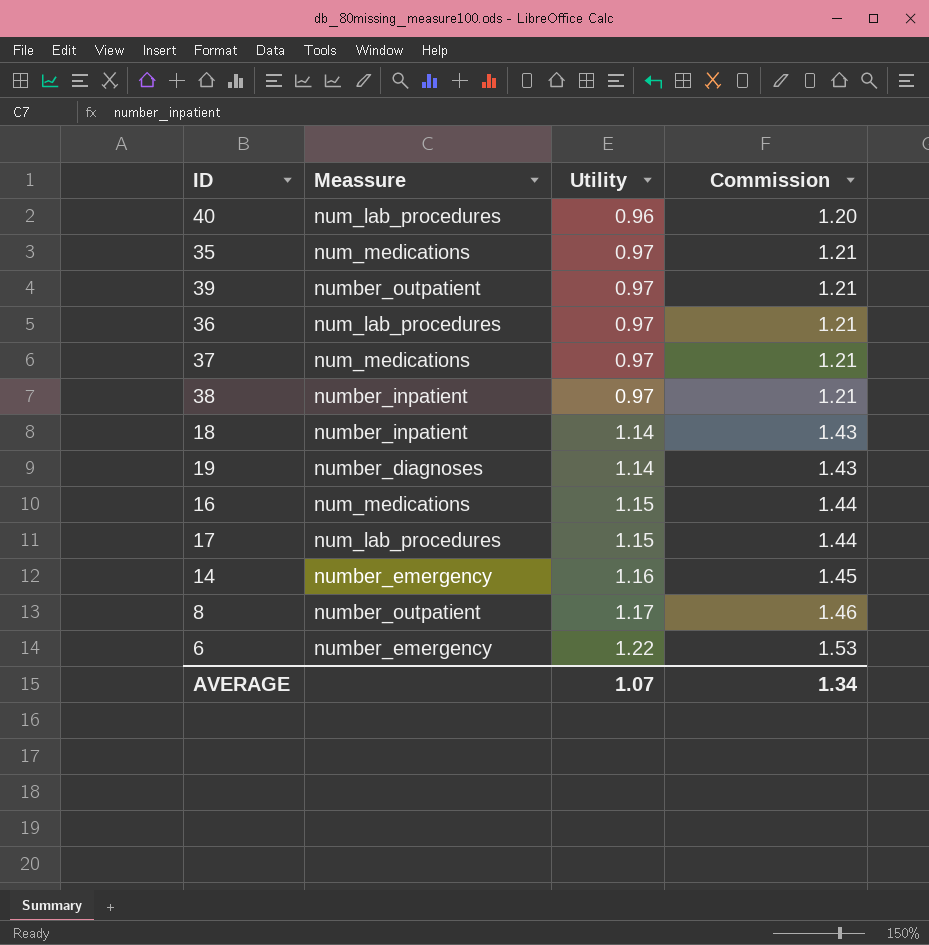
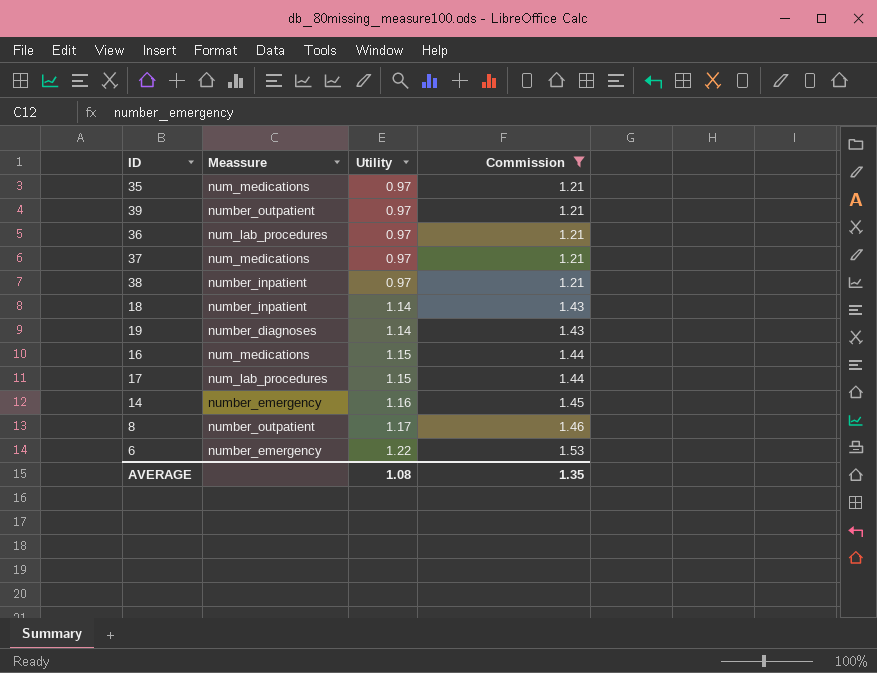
filter: none -> Commission != 1.20
AVERAGE | Utility: 1.07 -> 1.08
AVERAGE | Commission: 1.34 -> 1.35

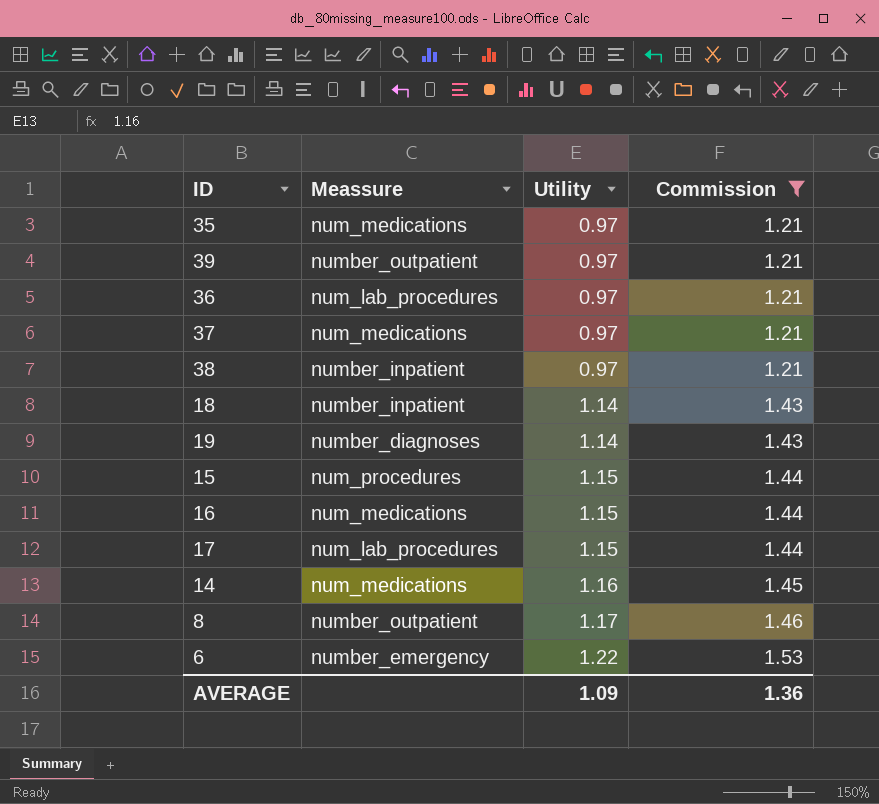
row 15: none -> num_procedures | 1.15 | 1.44
14 | Meassure: number_emergency -> num_medications
AVERAGE | Utility: 1.08 -> 1.09
AVERAGE | Commission: 1.35 -> 1.36

